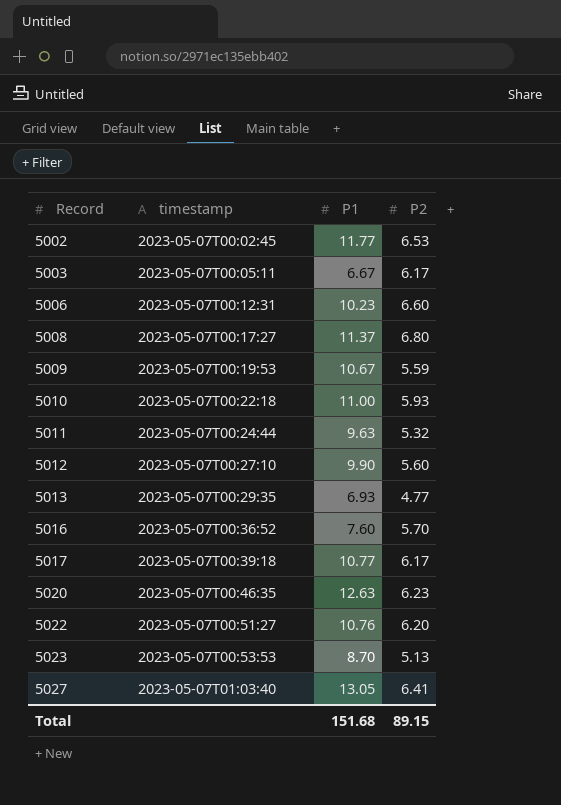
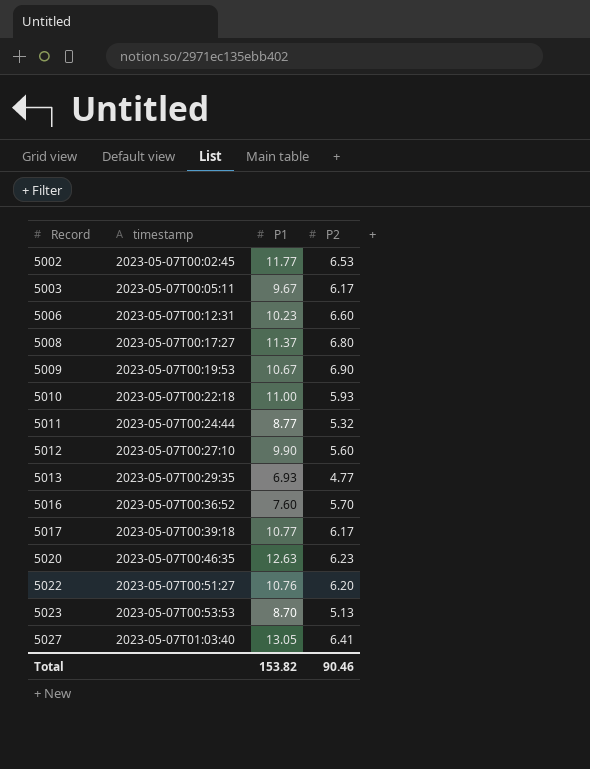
5003 | P1: 6.67 -> 9.67
5009 | P2: 5.59 -> 6.90
5011 | P1: 9.63 -> 8.77
Total | P1: 151.68 -> 153.82
Total | P2: 89.15 -> 90.46

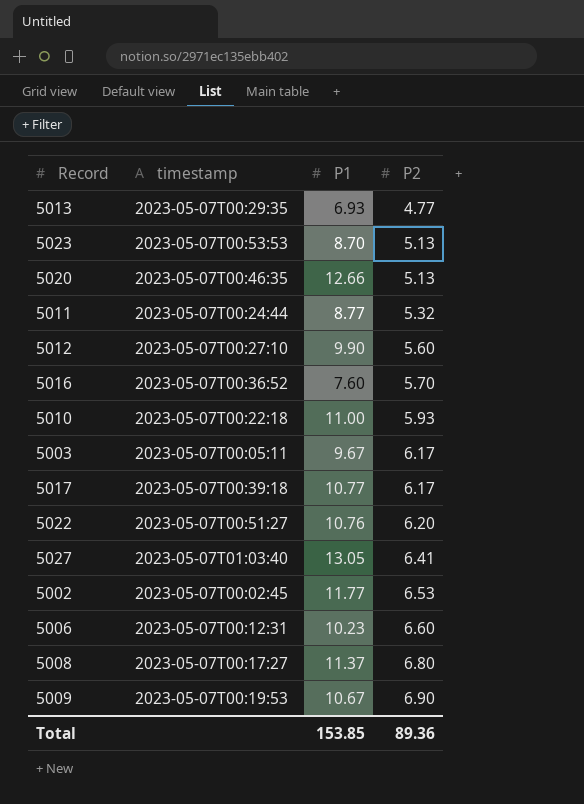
row order: Record ascending -> P2 ascending
5020 | P1: 12.63 -> 12.66
5020 | P2: 6.23 -> 5.13
Total | P1: 153.82 -> 153.85
Total | P2: 90.46 -> 89.36

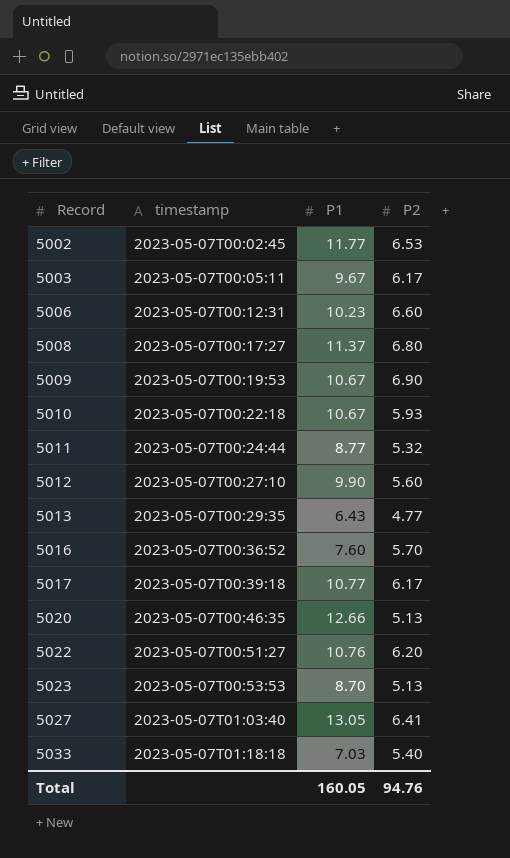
row order: P2 ascending -> Record ascending
5010 | P1: 11.00 -> 10.67
5013 | P1: 6.93 -> 6.43
row 5033: none -> 2023-05-07T01:18:18 | 7.03 | 5.40
Total | P1: 153.85 -> 160.05
Total | P2: 89.36 -> 94.76

